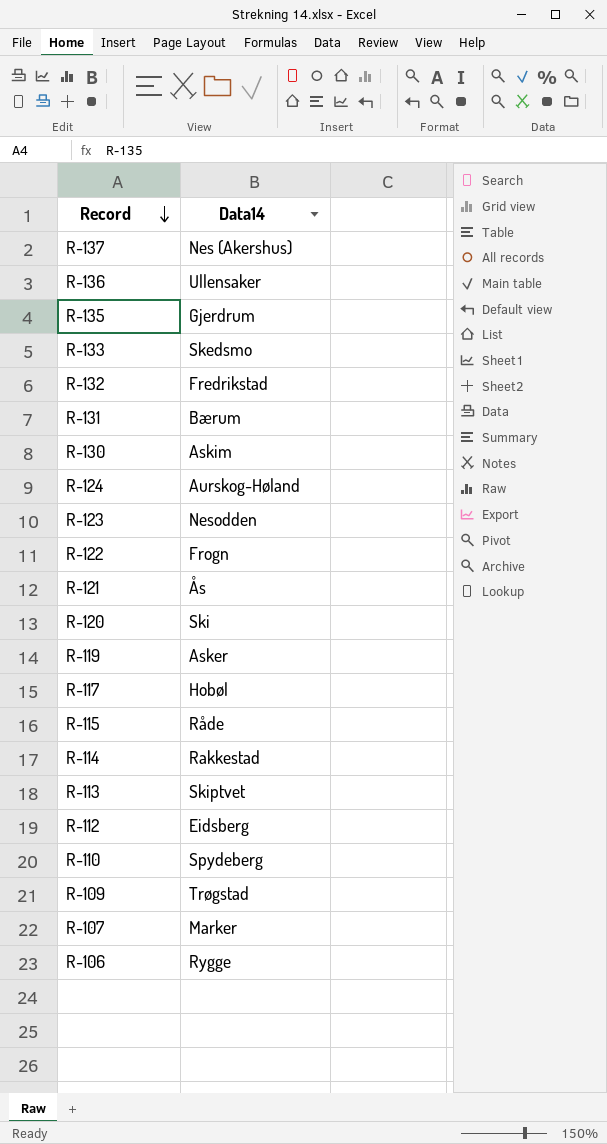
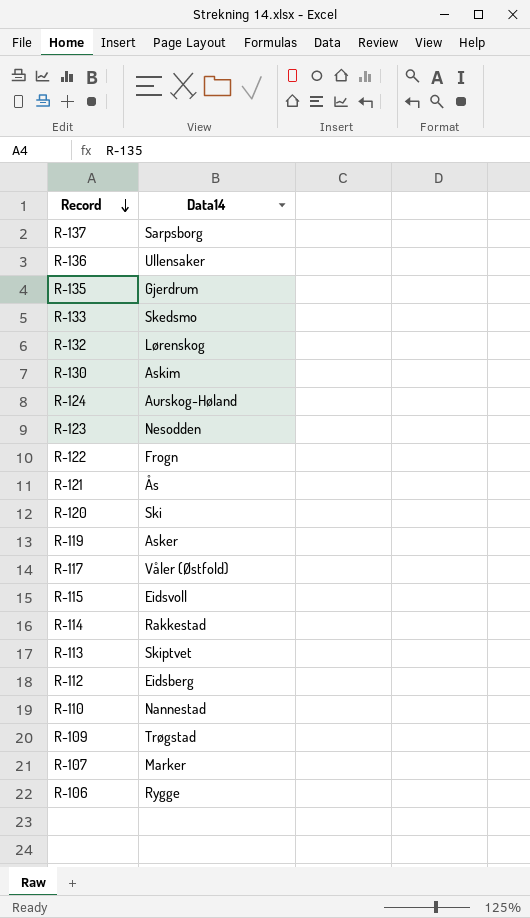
row R-131: Bærum -> none
R-137 | Data14: Nes (Akershus) -> Sarpsborg
R-132 | Data14: Fredrikstad -> Lørenskog
R-117 | Data14: Hobøl -> Våler (Østfold)
R-115 | Data14: Råde -> Eidsvoll
R-110 | Data14: Spydeberg -> Nannestad

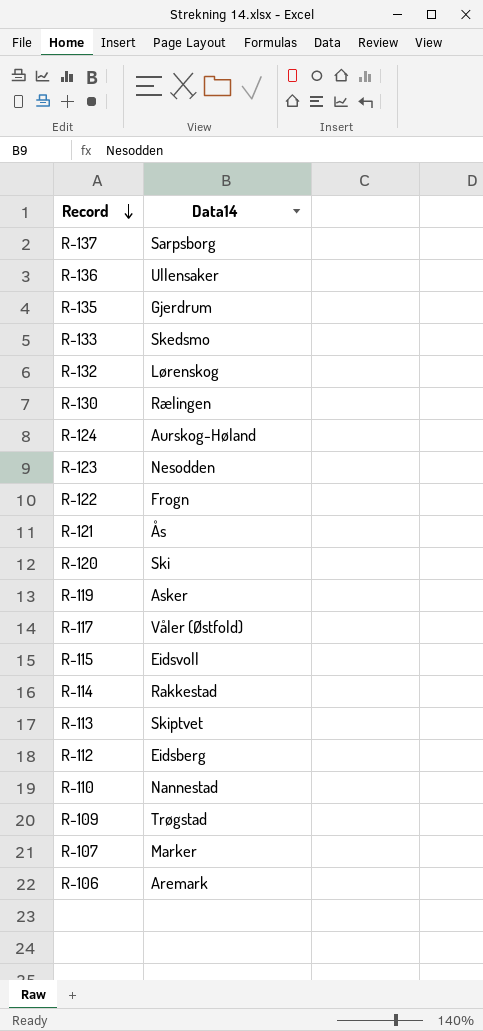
R-130 | Data14: Askim -> Rælingen
R-106 | Data14: Rygge -> Aremark

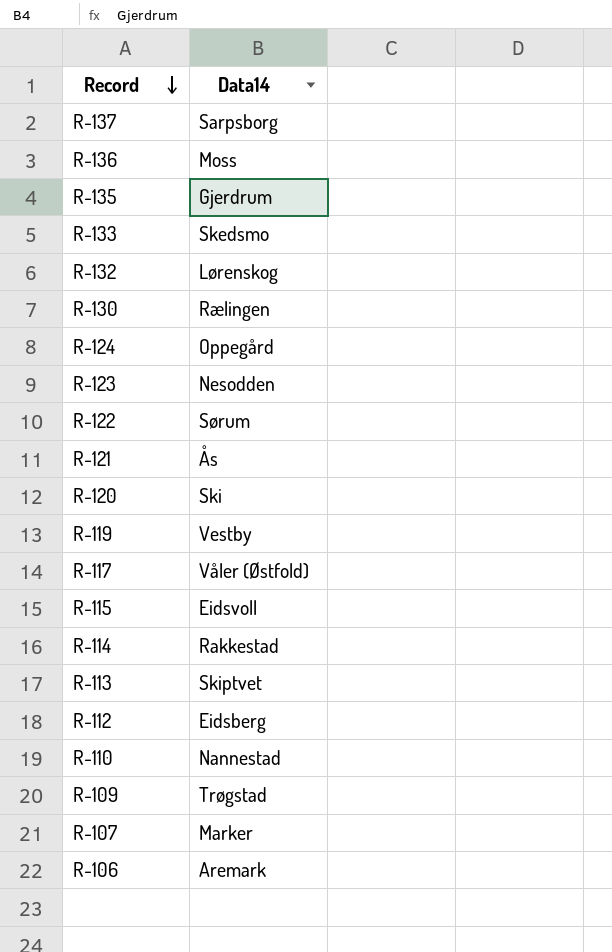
R-136 | Data14: Ullensaker -> Moss
R-124 | Data14: Aurskog-Høland -> Oppegård
R-122 | Data14: Frogn -> Sørum
R-119 | Data14: Asker -> Vestby

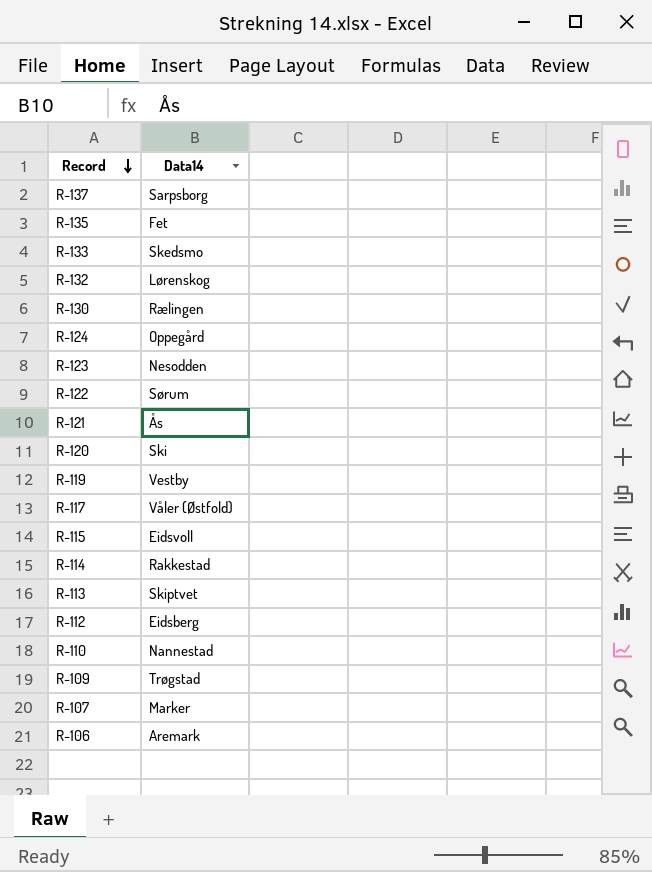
row R-136: Moss -> none
R-135 | Data14: Gjerdrum -> Fet

